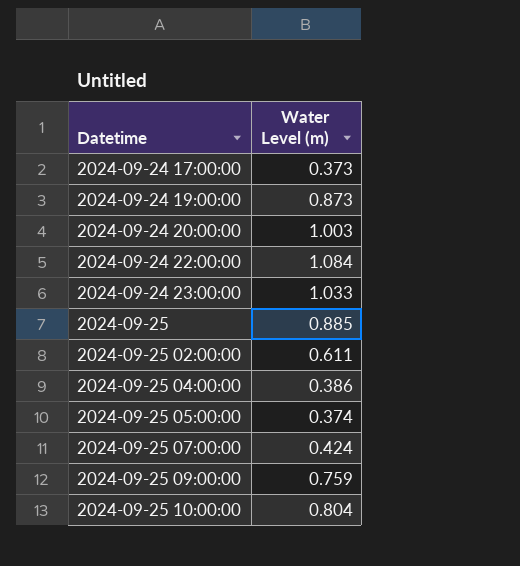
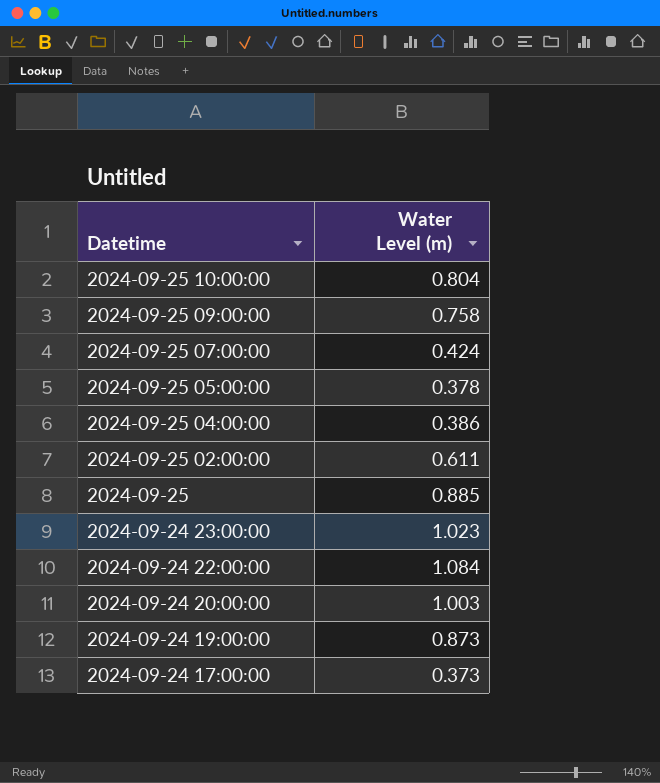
row order: Datetime ascending -> Datetime descending
2024-09-25 09:00:00 | Water Level (m): 0.759 -> 0.758
2024-09-25 05:00:00 | Water Level (m): 0.374 -> 0.378
2024-09-24 23:00:00 | Water Level (m): 1.033 -> 1.023

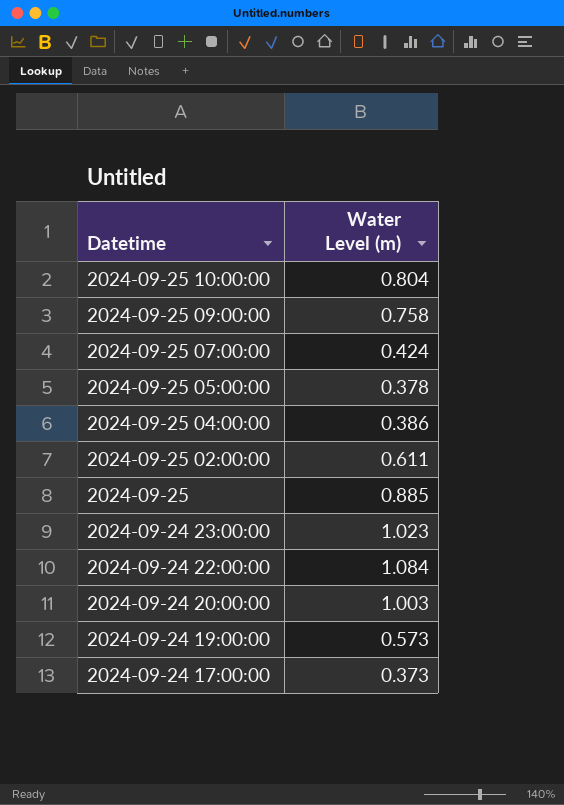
2024-09-24 19:00:00 | Water Level (m): 0.873 -> 0.573

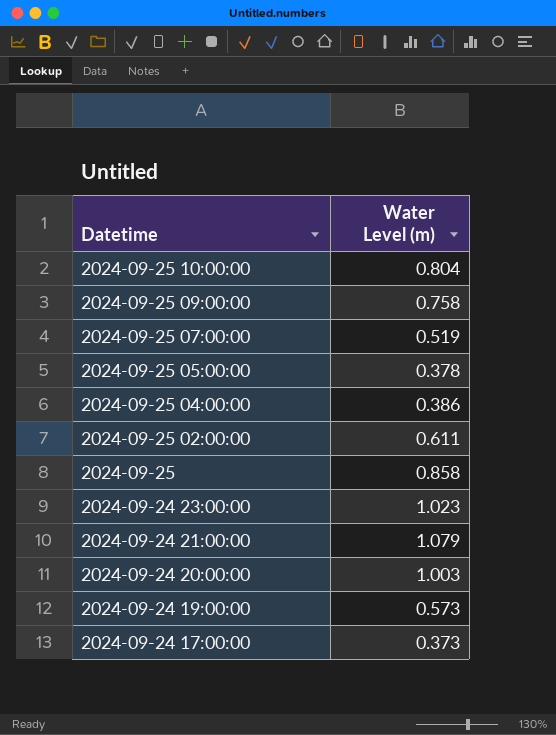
row 2024-09-24 22:00:00: 1.084 -> none
2024-09-25 07:00:00 | Water Level (m): 0.424 -> 0.519
2024-09-25 | Water Level (m): 0.885 -> 0.858
row 2024-09-24 21:00:00: none -> 1.079

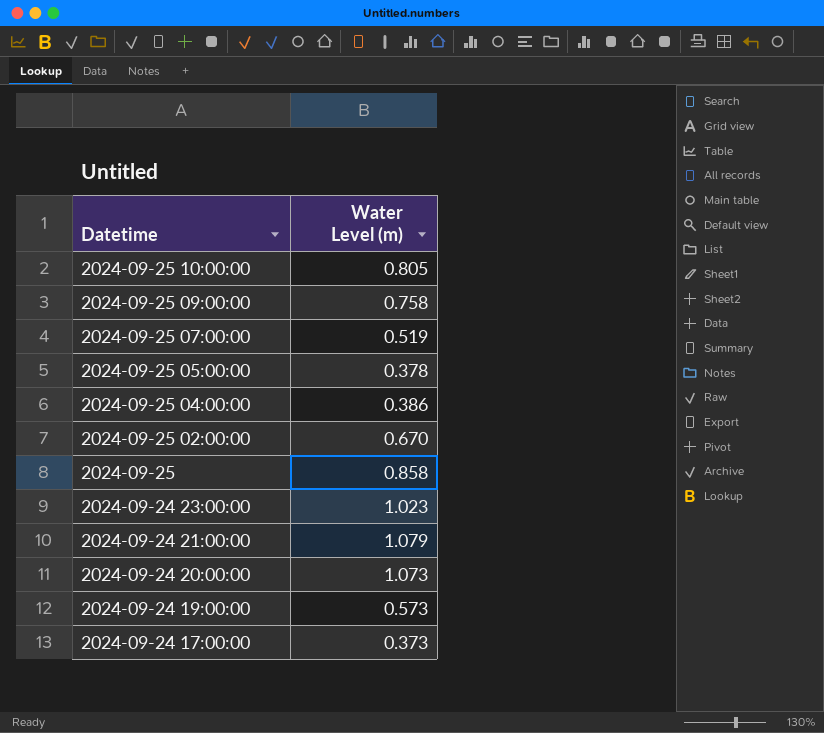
2024-09-25 10:00:00 | Water Level (m): 0.804 -> 0.805
2024-09-25 02:00:00 | Water Level (m): 0.611 -> 0.670
2024-09-24 20:00:00 | Water Level (m): 1.003 -> 1.073

